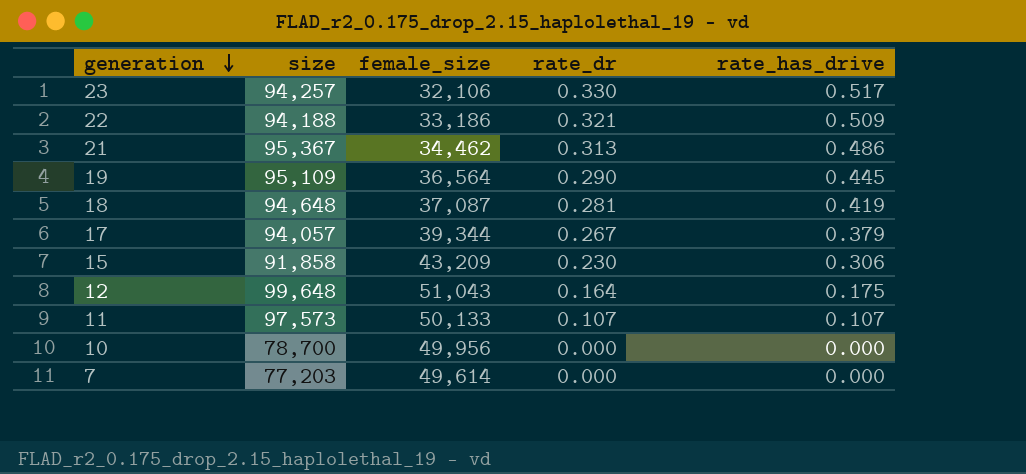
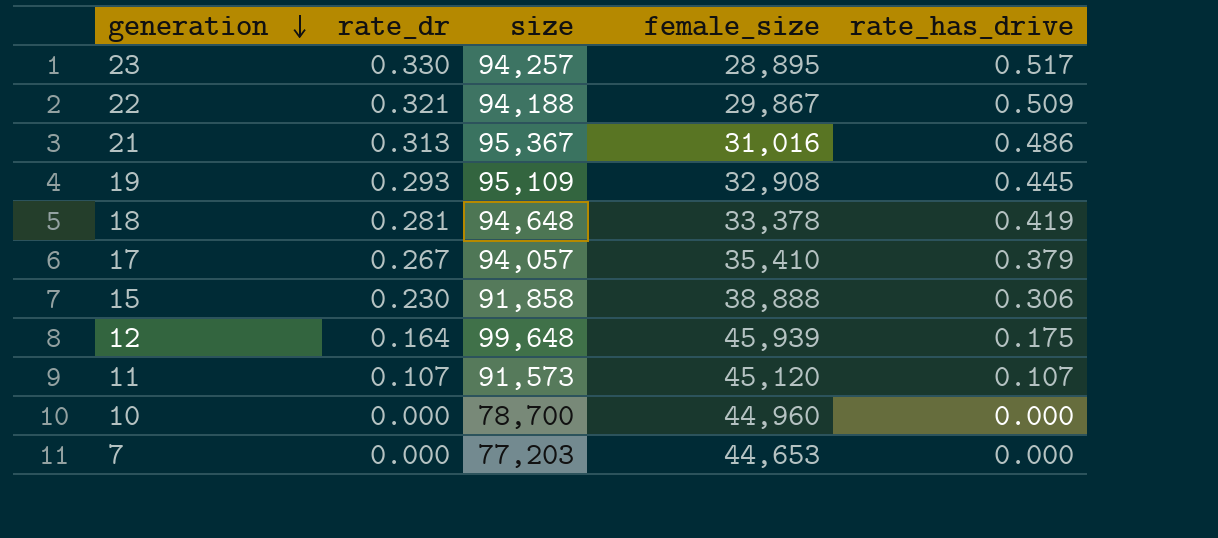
column rate_dr | position: 4 -> 2
23 | female_size: 32,106 -> 28,895
22 | female_size: 33,186 -> 29,867
21 | female_size: 34,462 -> 31,016
19 | rate_dr: 0.290 -> 0.293
19 | female_size: 36,564 -> 32,908
18 | female_size: 37,087 -> 33,378
17 | female_size: 39,344 -> 35,410
15 | female_size: 43,209 -> 38,888
12 | female_size: 51,043 -> 45,939
11 | size: 97,573 -> 91,573
11 | female_size: 50,133 -> 45,120
10 | female_size: 49,956 -> 44,960
7 | female_size: 49,614 -> 44,653

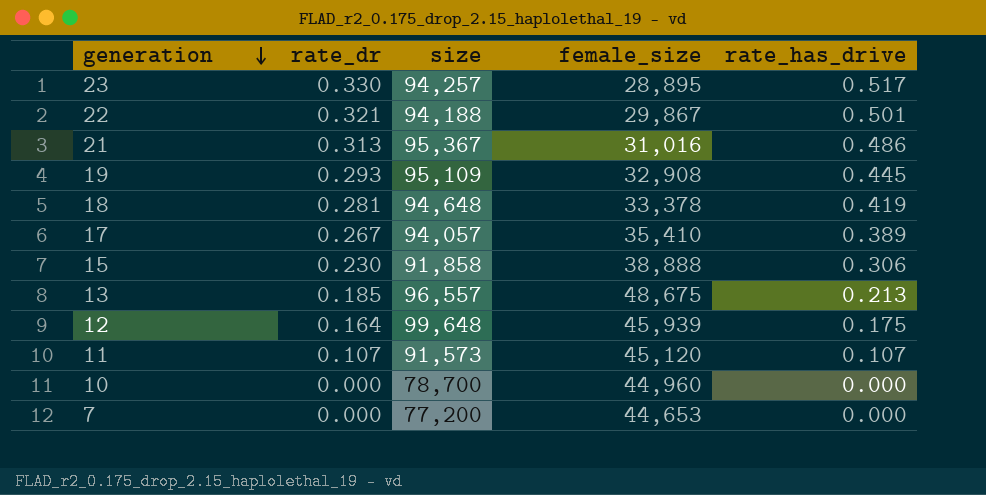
22 | rate_has_drive: 0.509 -> 0.501
17 | rate_has_drive: 0.379 -> 0.389
row 13: none -> 0.185 | 96,557 | 48,675 | 0.213
7 | size: 77,203 -> 77,200

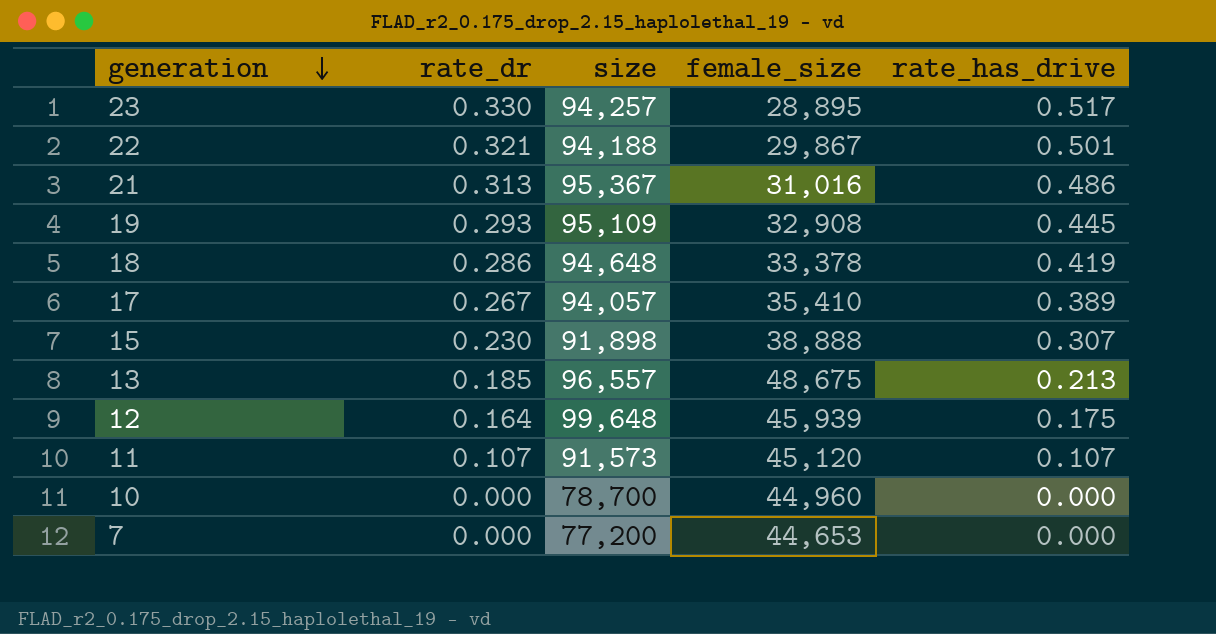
18 | rate_dr: 0.281 -> 0.286
15 | size: 91,858 -> 91,898
15 | rate_has_drive: 0.306 -> 0.307

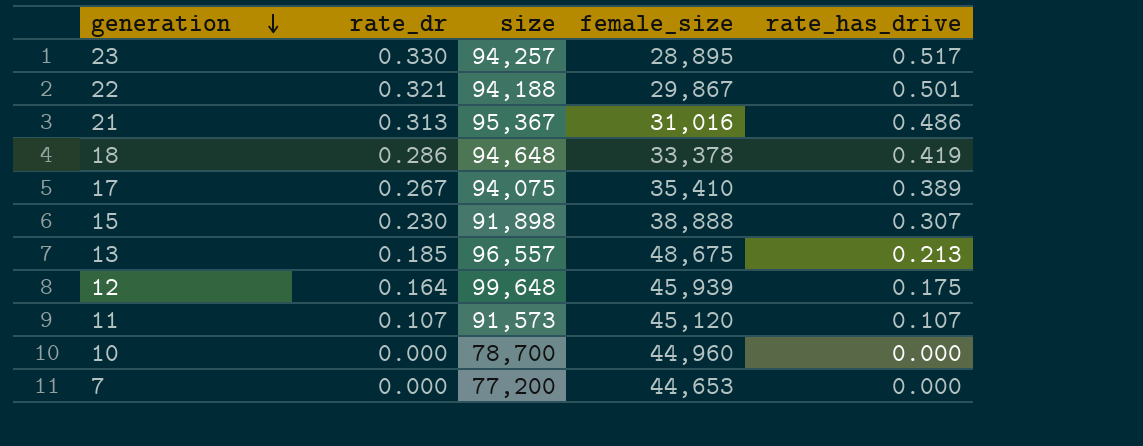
row 19: 0.293 | 95,109 | 32,908 | 0.445 -> none
17 | size: 94,057 -> 94,075

